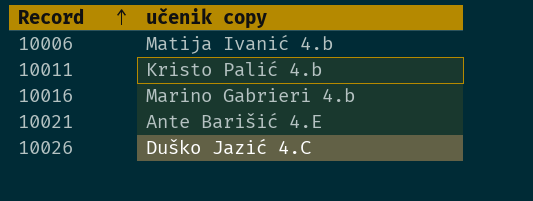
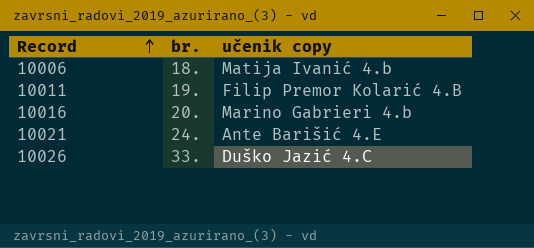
column br. | position: none -> 2
10011 | učenik copy: Kristo Palić 4.b -> Filip Premor Kolarić 4.B

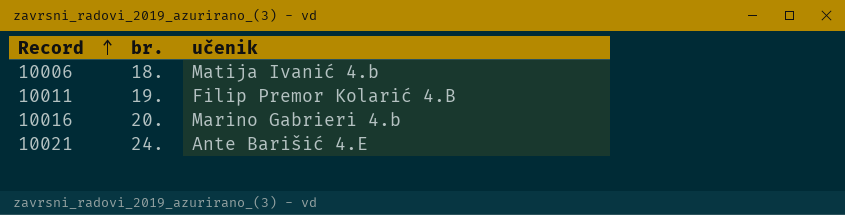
column name: učenik copy -> učenik
row 10026: 33. | Duško Jazić 4.C -> none

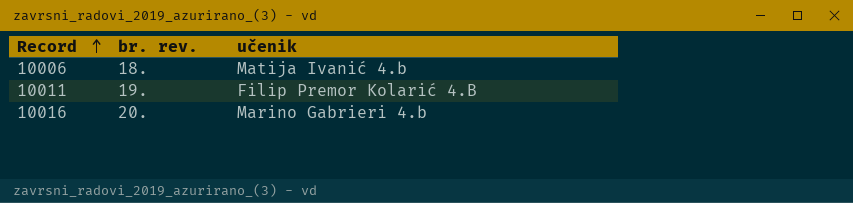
column name: br. -> br. rev.
row 10021: 24. | Ante Barišić 4.E -> none

